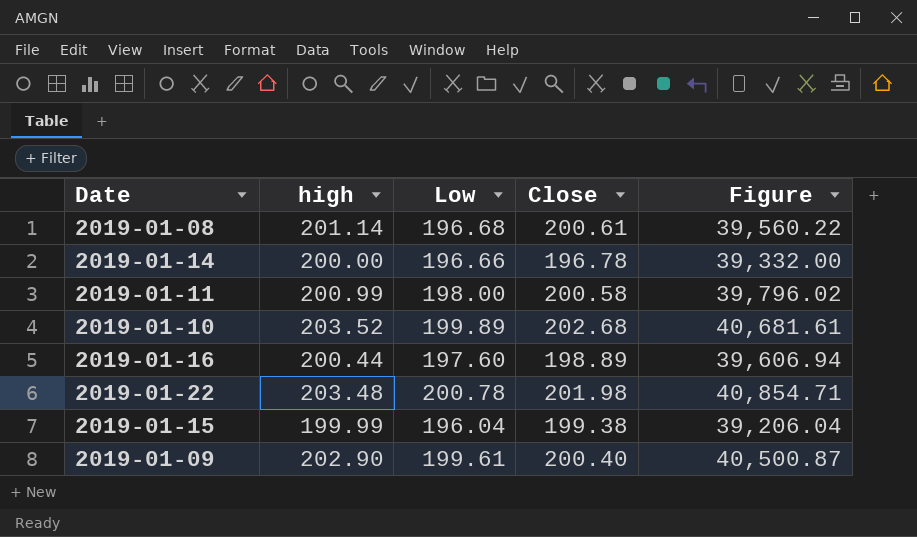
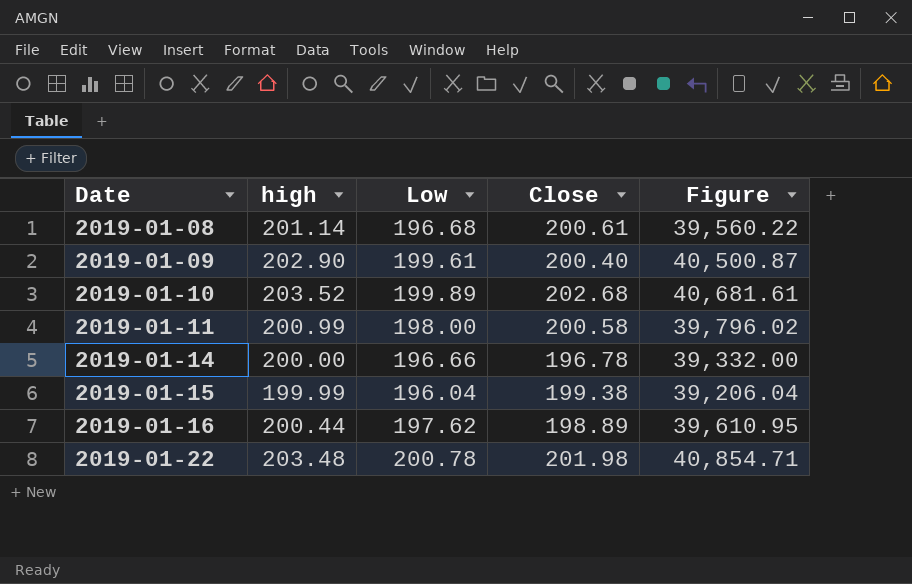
row order: none -> Date ascending
2019-01-16 | Low: 197.60 -> 197.62
2019-01-16 | Figure: 39,606.94 -> 39,610.95

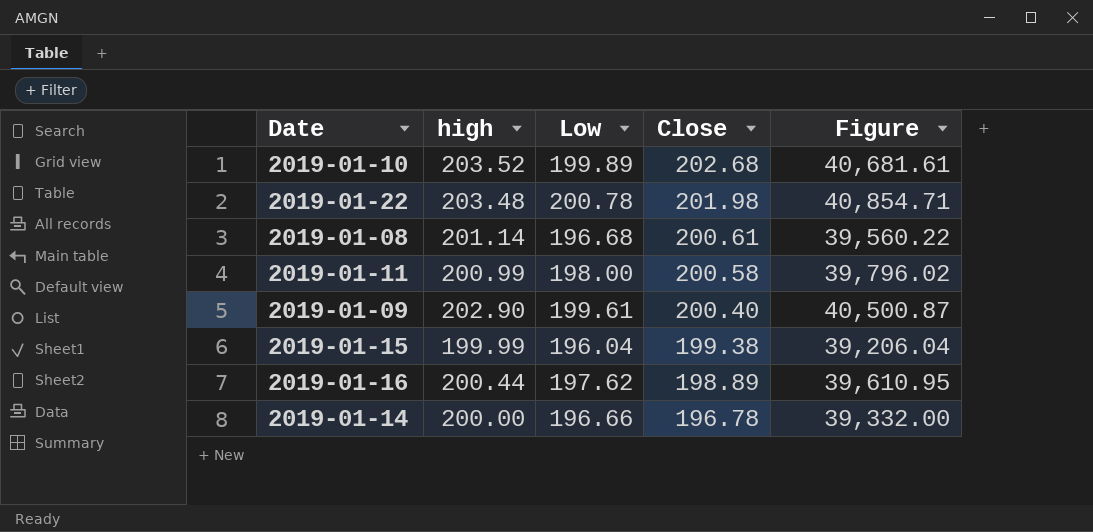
row order: Date ascending -> Close descending

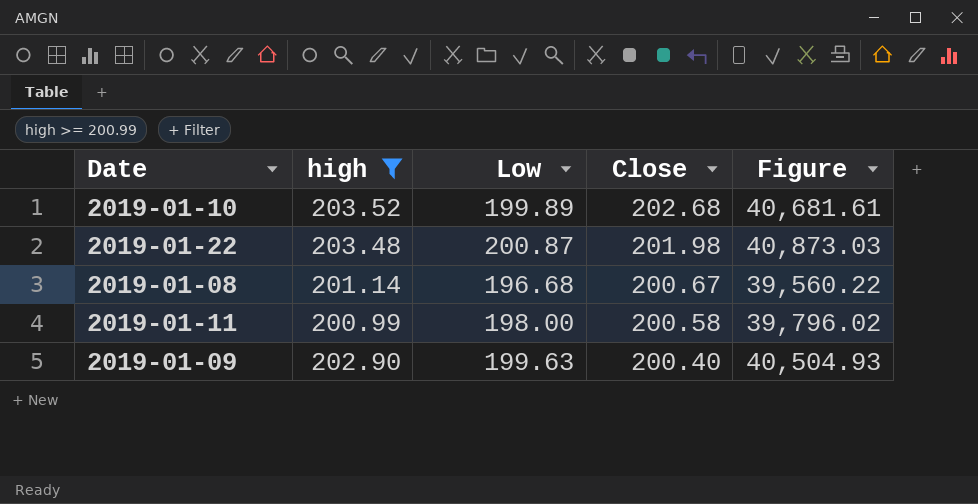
filter: none -> high >= 200.99
2019-01-22 | Low: 200.78 -> 200.87
2019-01-22 | Figure: 40,854.71 -> 40,873.03
2019-01-08 | Close: 200.61 -> 200.67
2019-01-09 | Low: 199.61 -> 199.63
2019-01-09 | Figure: 40,500.87 -> 40,504.93

